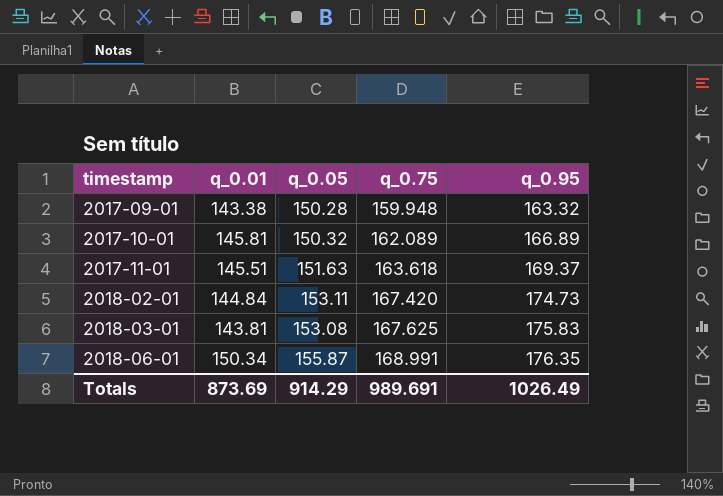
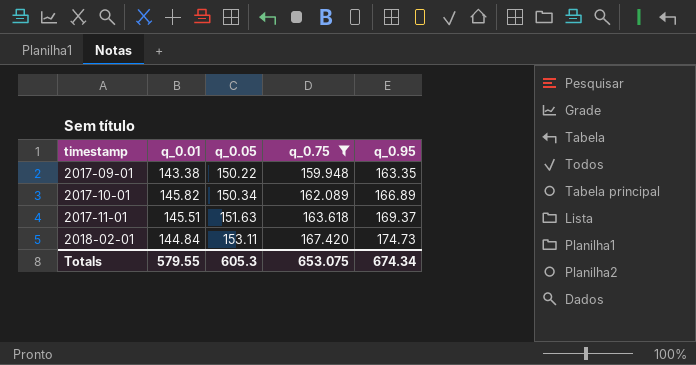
filter: none -> q_0.75 <= 167.420
2017-09-01 | q_0.05: 150.28 -> 150.22
2017-09-01 | q_0.95: 163.32 -> 163.35
2017-10-01 | q_0.01: 145.81 -> 145.82
2017-10-01 | q_0.05: 150.32 -> 150.34
Totals | q_0.01: 873.69 -> 579.55
Totals | q_0.05: 914.29 -> 605.3
Totals | q_0.75: 989.691 -> 653.075
Totals | q_0.95: 1026.49 -> 674.34

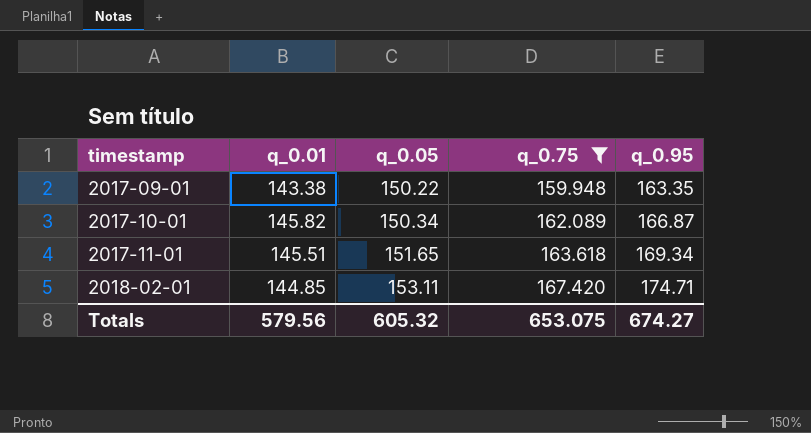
2017-10-01 | q_0.95: 166.89 -> 166.87
2017-11-01 | q_0.05: 151.63 -> 151.65
2017-11-01 | q_0.95: 169.37 -> 169.34
2018-02-01 | q_0.01: 144.84 -> 144.85
2018-02-01 | q_0.95: 174.73 -> 174.71
Totals | q_0.01: 579.55 -> 579.56
Totals | q_0.05: 605.3 -> 605.32
Totals | q_0.95: 674.34 -> 674.27

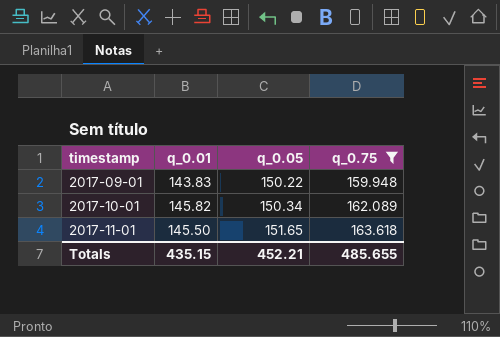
column q_0.95 | position: 5 -> none
row 2018-02-01: 144.85 | 153.11 | 167.420 | 174.71 -> none
2017-09-01 | q_0.01: 143.38 -> 143.83
2017-11-01 | q_0.01: 145.51 -> 145.50
Totals | q_0.01: 579.56 -> 435.15
Totals | q_0.05: 605.32 -> 452.21
Totals | q_0.75: 653.075 -> 485.655

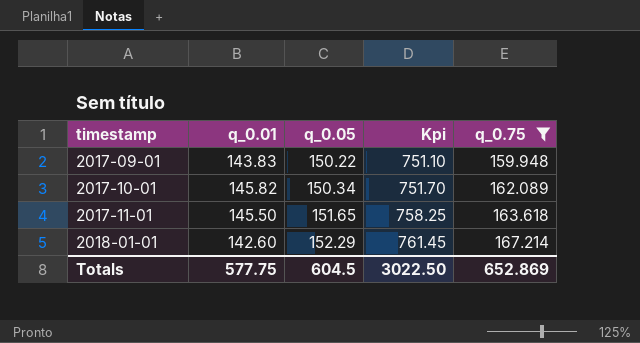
column Kpi | formula: none -> [q_0.05] * 5
row 2018-01-01: none -> 142.60 | 152.29 | 761.45 | 167.214
Totals | q_0.01: 435.15 -> 577.75
Totals | q_0.05: 452.21 -> 604.5
Totals | q_0.75: 485.655 -> 652.869

